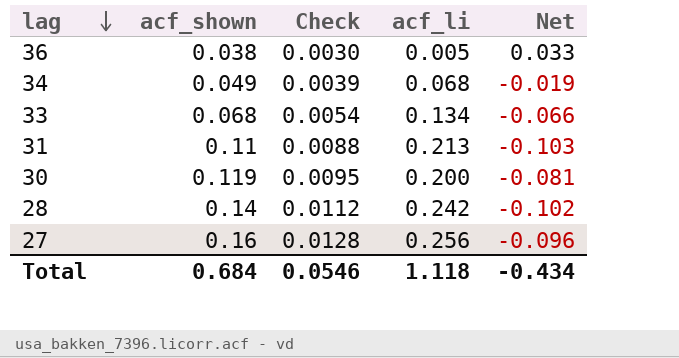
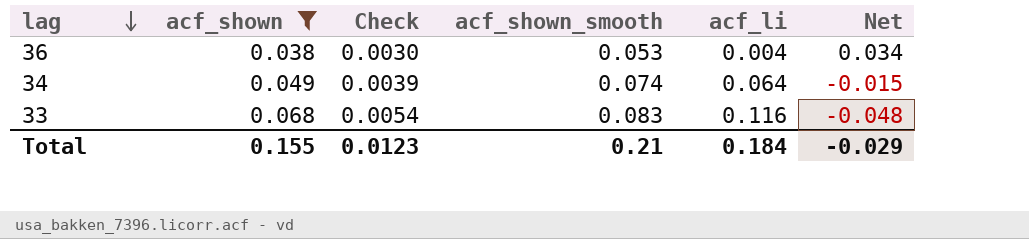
filter: none -> acf_shown <= 0.068
column acf_shown_smooth | position: none -> 4
36 | acf_li: 0.005 -> 0.004
36 | Net: 0.033 -> 0.034
34 | acf_li: 0.068 -> 0.064
34 | Net: -0.019 -> -0.015
33 | acf_li: 0.134 -> 0.116
33 | Net: -0.066 -> -0.048
Total | acf_shown: 0.684 -> 0.155
Total | Check: 0.0546 -> 0.0123
Total | acf_li: 1.118 -> 0.184
Total | Net: -0.434 -> -0.029

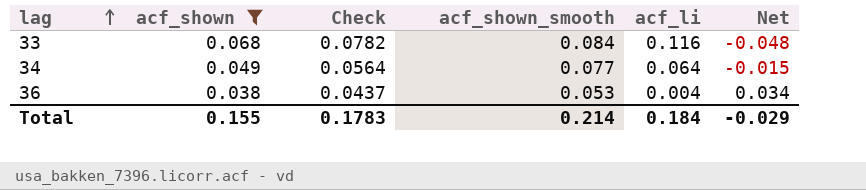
row order: lag descending -> lag ascending
column Check | formula: [acf_shown] * 0.08 -> [acf_shown] * 1.15
33 | acf_shown_smooth: 0.083 -> 0.084
34 | acf_shown_smooth: 0.074 -> 0.077
Total | Check: 0.0123 -> 0.1783
Total | acf_shown_smooth: 0.21 -> 0.214

